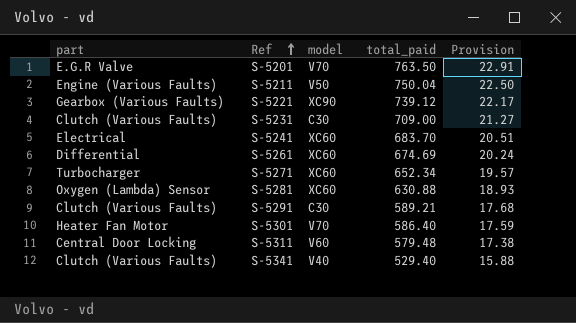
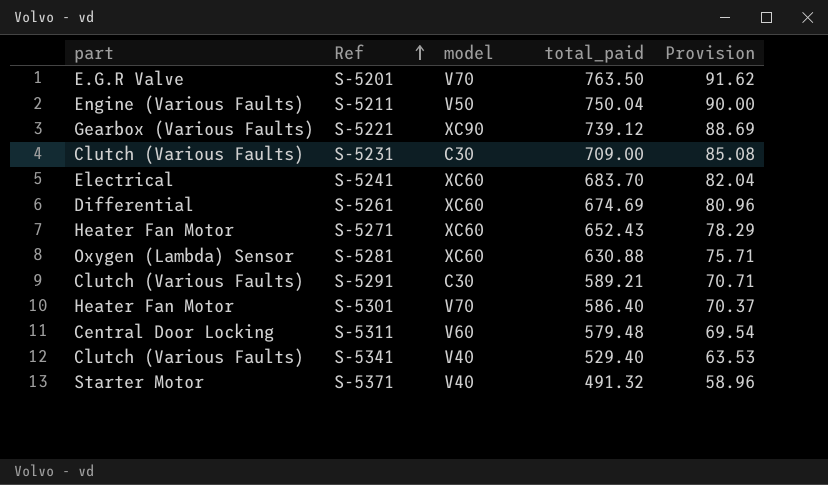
column Provision | formula: [total_paid] * 0.03 -> [total_paid] * 0.12
S-5271 | part: Turbocharger -> Heater Fan Motor
S-5271 | total_paid: 652.34 -> 652.43
row S-5371: none -> Starter Motor | V40 | 491.32 | 58.96

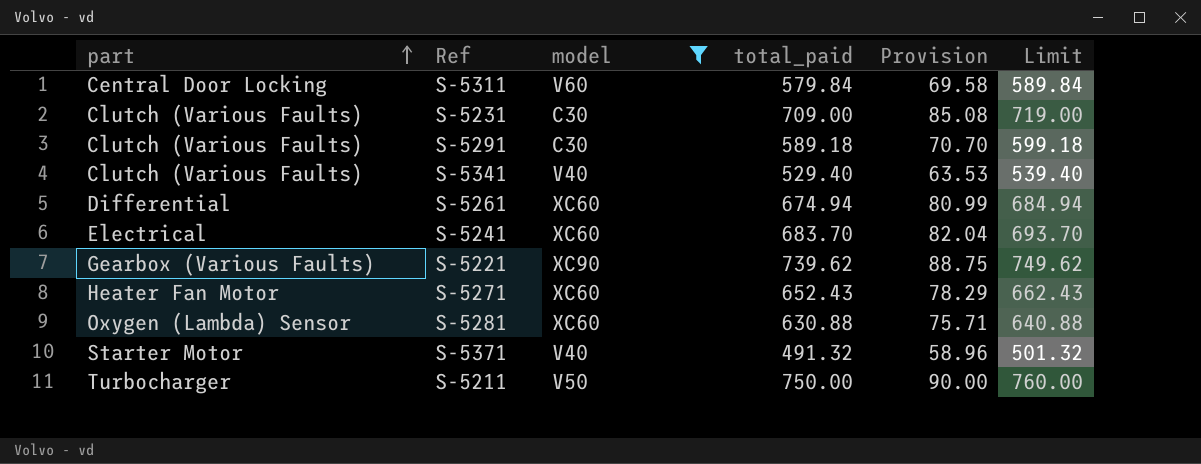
filter: none -> model != V70
row order: Ref ascending -> part ascending
column Limit | formula: none -> [total_paid] + 10
S-5311 | total_paid: 579.48 -> 579.84
S-5311 | Provision: 69.54 -> 69.58
S-5291 | total_paid: 589.21 -> 589.18
S-5291 | Provision: 70.71 -> 70.70
S-5261 | total_paid: 674.69 -> 674.94
S-5261 | Provision: 80.96 -> 80.99
S-5221 | total_paid: 739.12 -> 739.62
S-5221 | Provision: 88.69 -> 88.75
S-5211 | part: Engine (Various Faults) -> Turbocharger
S-5211 | total_paid: 750.04 -> 750.00

